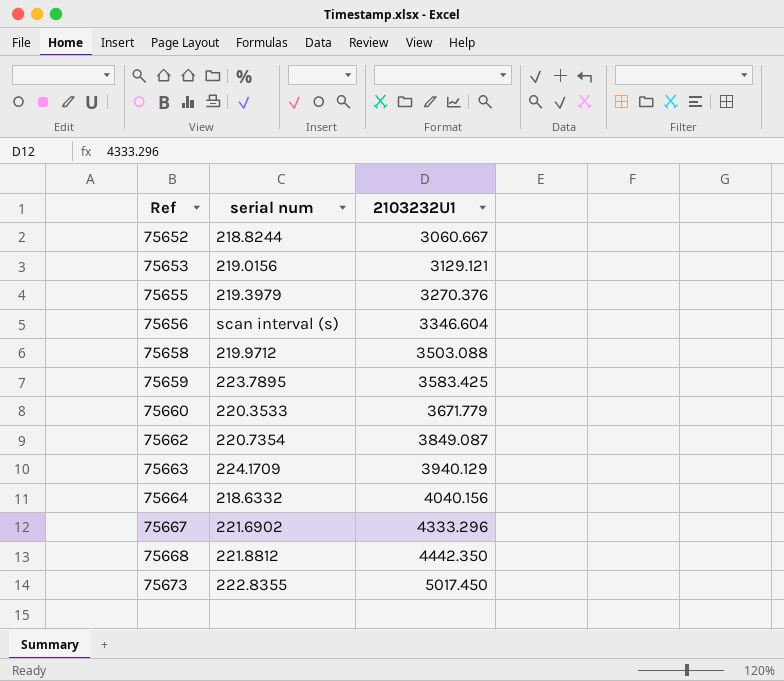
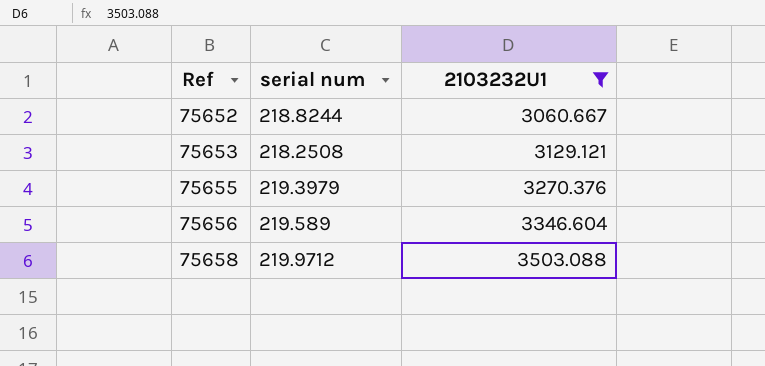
filter: none -> 2103232U1 <= 3503.088
75653 | serial num: 219.0156 -> 218.2508
75656 | serial num: scan interval (s) -> 219.589

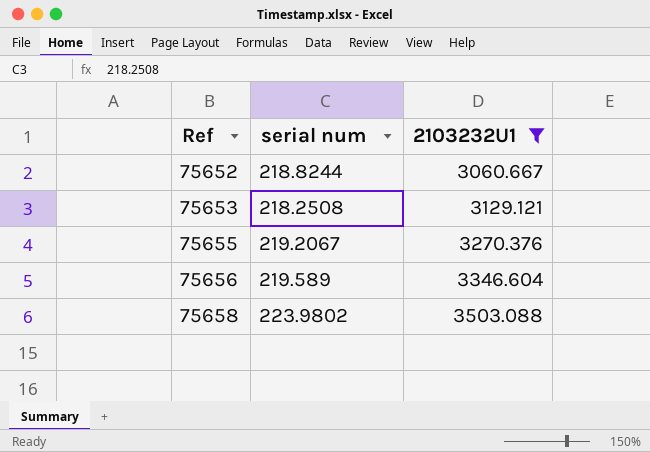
75655 | serial num: 219.3979 -> 219.2067
75658 | serial num: 219.9712 -> 223.9802

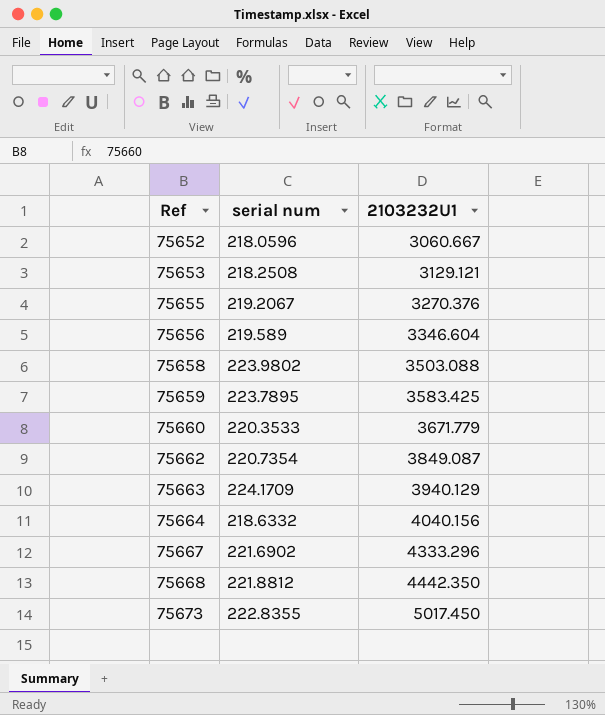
filter: 2103232U1 <= 3503.088 -> none
75652 | serial num: 218.8244 -> 218.0596

